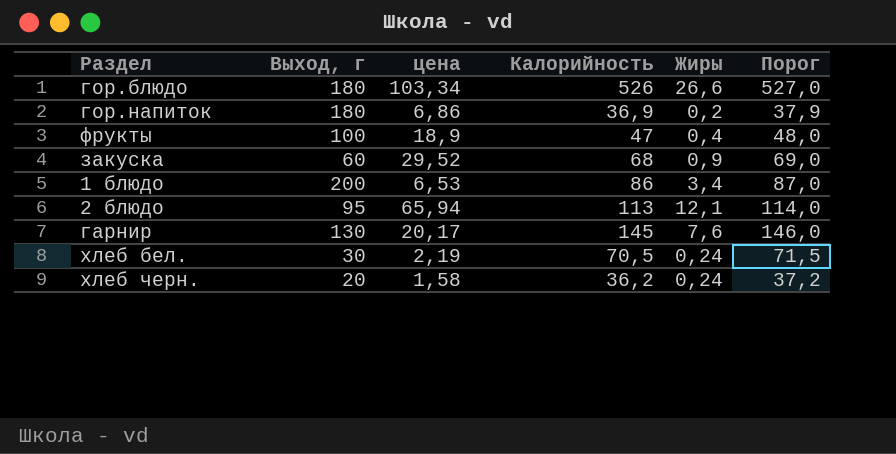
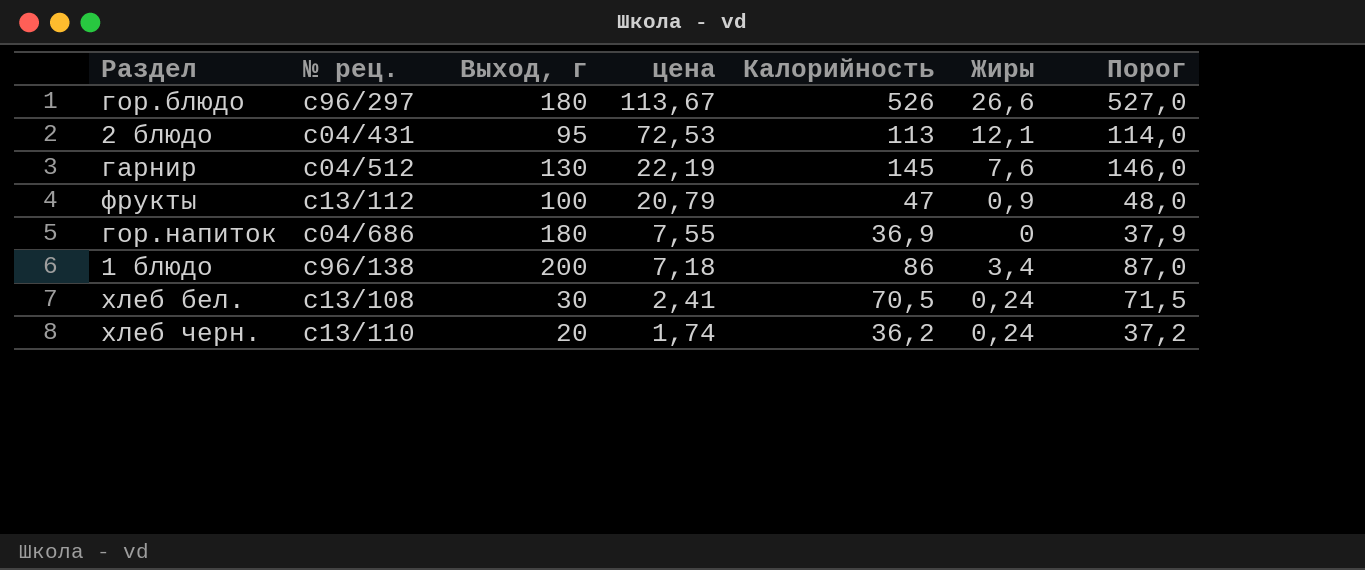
row order: none -> цена descending
column № рец. | position: none -> 2
row закуска: 60 | 29,52 | 68 | 0,9 | 69,0 -> none
гор.блюдо | цена: 103,34 -> 113,67
2 блюдо | цена: 65,94 -> 72,53
гарнир | цена: 20,17 -> 22,19
фрукты | цена: 18,9 -> 20,79
фрукты | Жиры: 0,4 -> 0,9
гор.напиток | цена: 6,86 -> 7,55
гор.напиток | Жиры: 0,2 -> 0
1 блюдо | цена: 6,53 -> 7,18
хлеб бел. | цена: 2,19 -> 2,41
хлеб черн. | цена: 1,58 -> 1,74

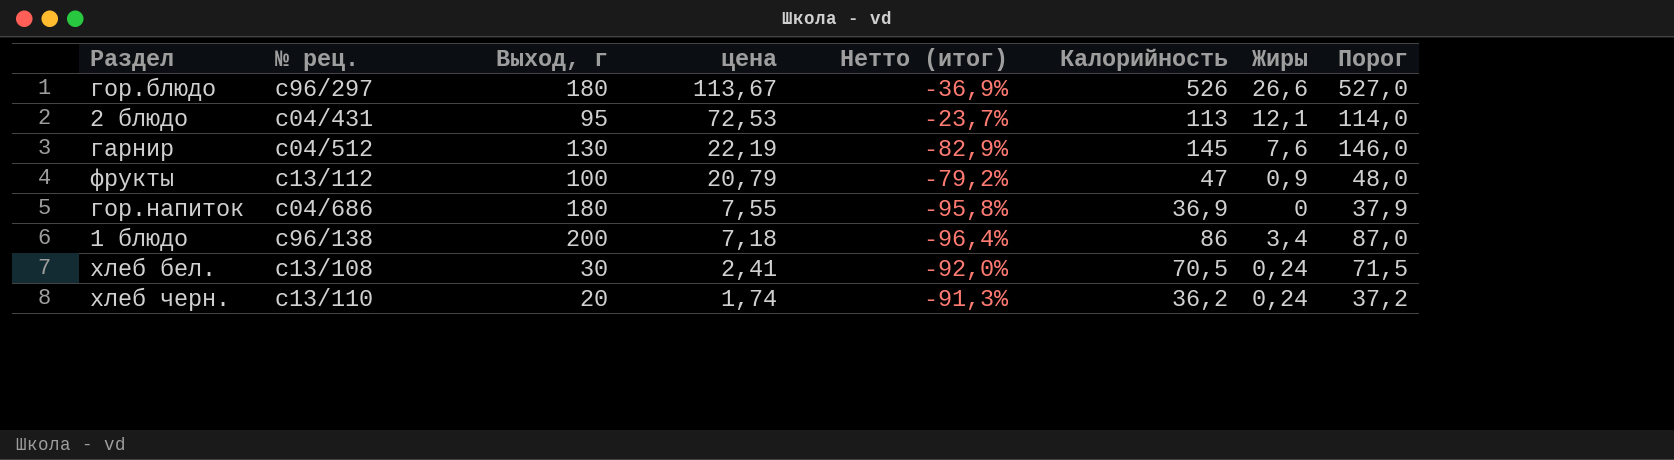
column Нетто (итог) | formula: none -> ([цена] - [Выход, г]) / [Выход, г]

